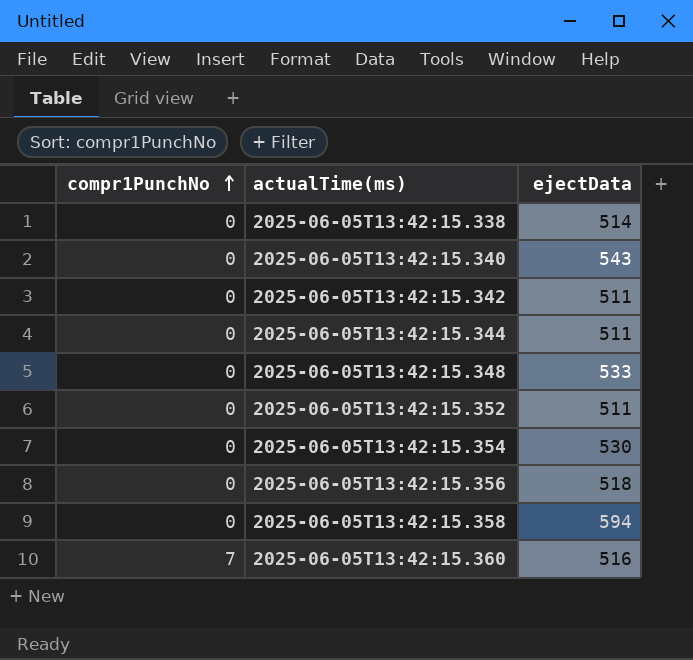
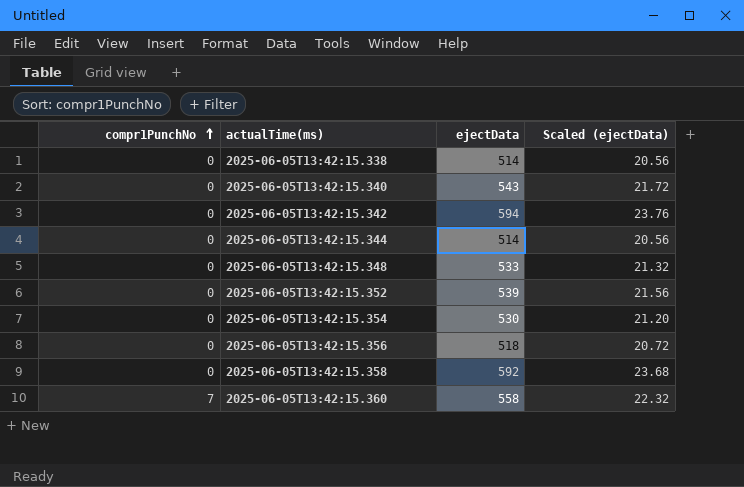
column Scaled (ejectData) | formula: none -> [ejectData] * 0.04
2025-06-05T13:42:15.342 | ejectData: 511 -> 594
2025-06-05T13:42:15.344 | ejectData: 511 -> 514
2025-06-05T13:42:15.352 | ejectData: 511 -> 539
2025-06-05T13:42:15.358 | ejectData: 594 -> 592
2025-06-05T13:42:15.360 | ejectData: 516 -> 558

